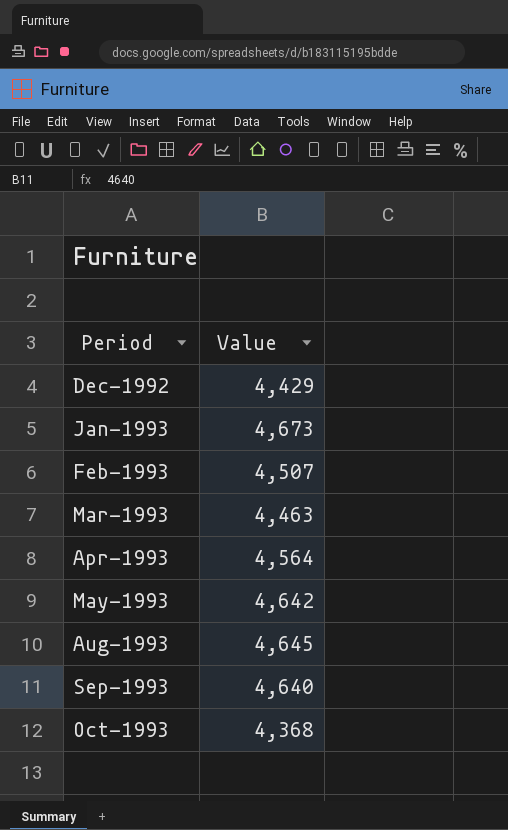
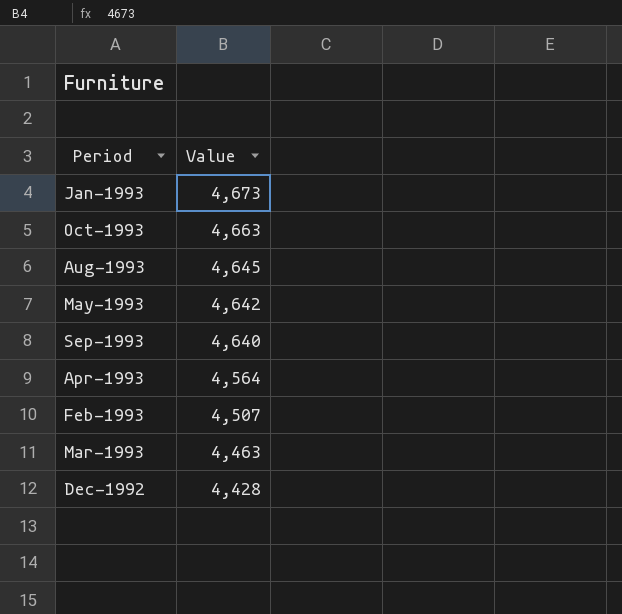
row order: Period ascending -> Value descending
Oct-1993 | Value: 4,368 -> 4,663
Dec-1992 | Value: 4,429 -> 4,428

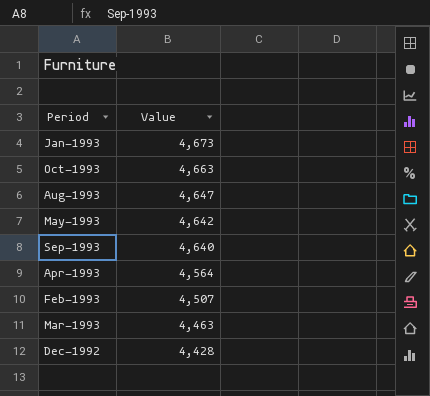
Aug-1993 | Value: 4,645 -> 4,647

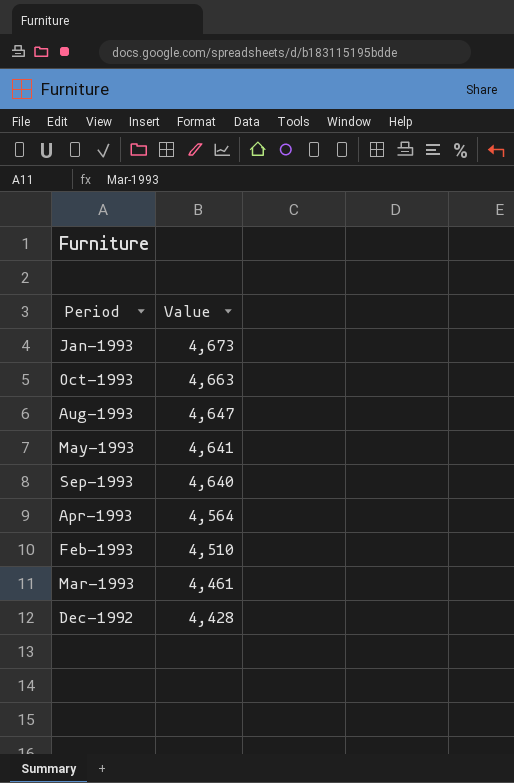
May-1993 | Value: 4,642 -> 4,641
Feb-1993 | Value: 4,507 -> 4,510
Mar-1993 | Value: 4,463 -> 4,461

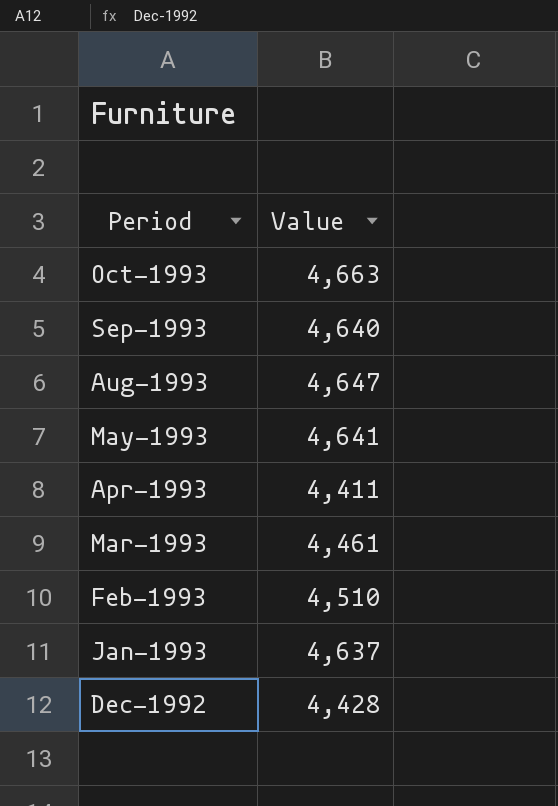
row order: Value descending -> Period descending
Apr-1993 | Value: 4,564 -> 4,411
Jan-1993 | Value: 4,673 -> 4,637

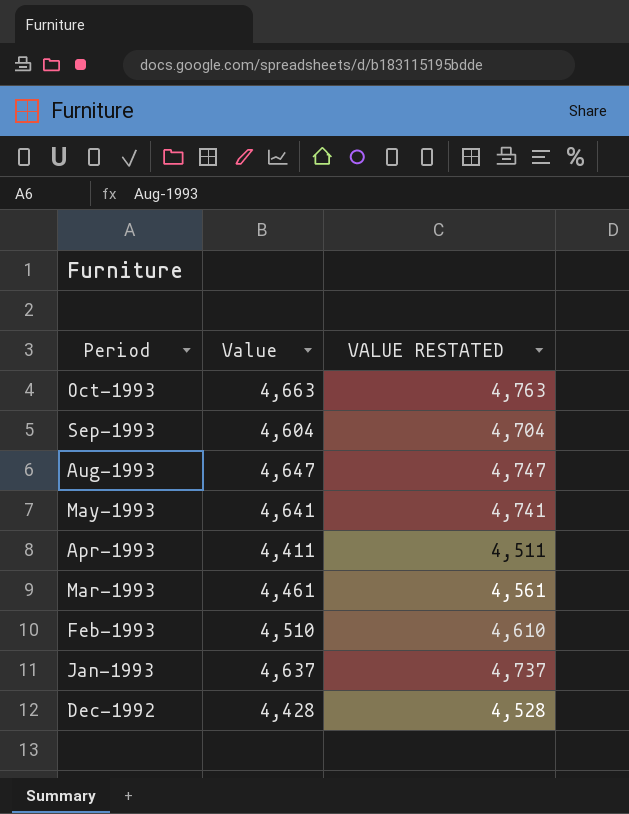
column VALUE RESTATED | formula: none -> [Value] + 100
Sep-1993 | Value: 4,640 -> 4,604

